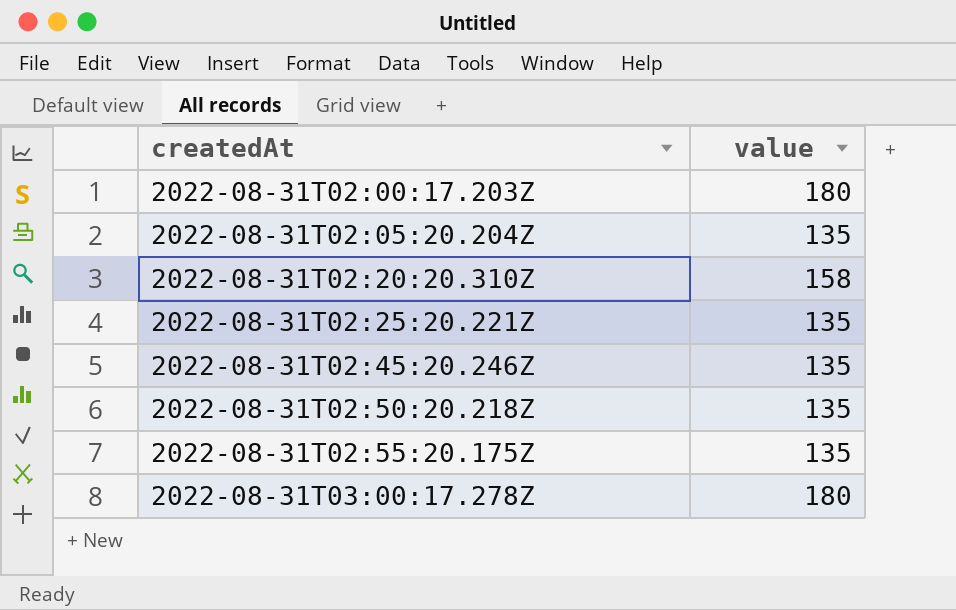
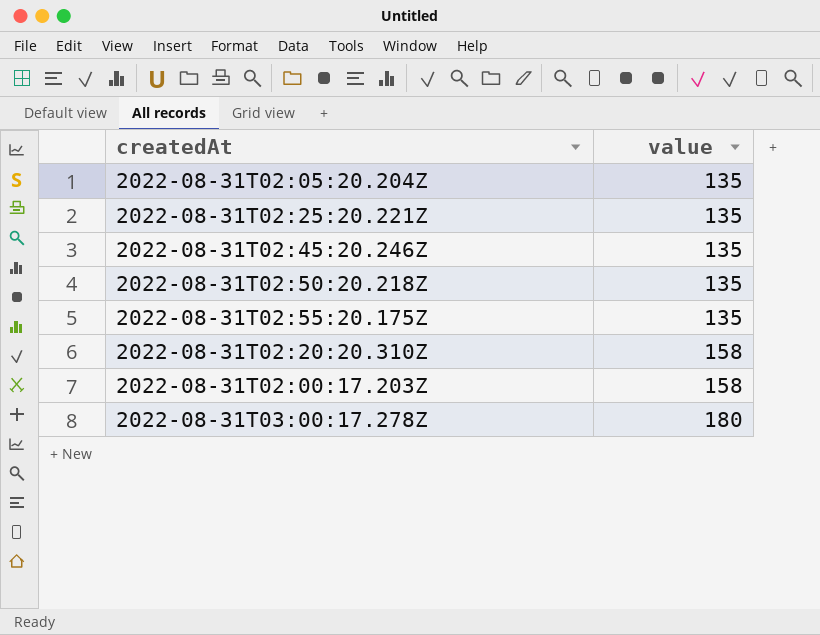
row order: createdAt ascending -> value ascending
2022-08-31T02:00:17.203Z | value: 180 -> 158

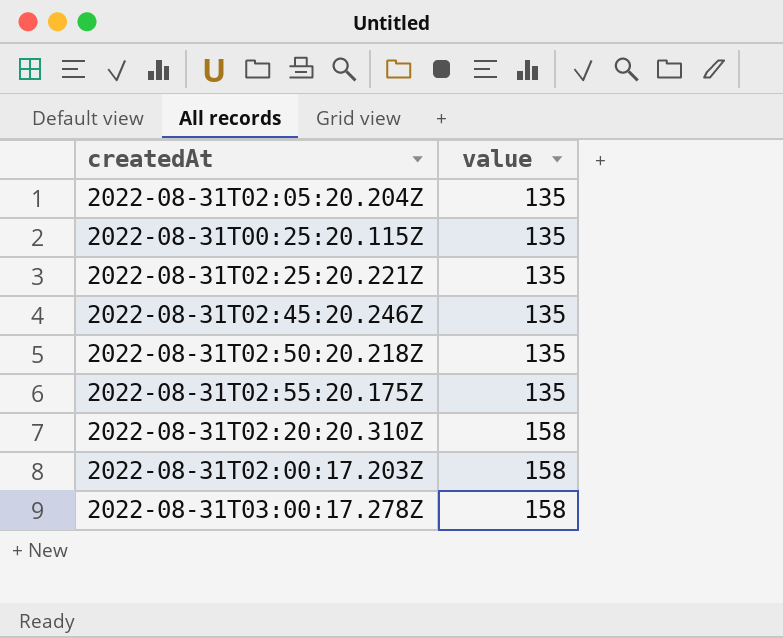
row 2022-08-31T00:25:20.115Z: none -> 135
2022-08-31T03:00:17.278Z | value: 180 -> 158

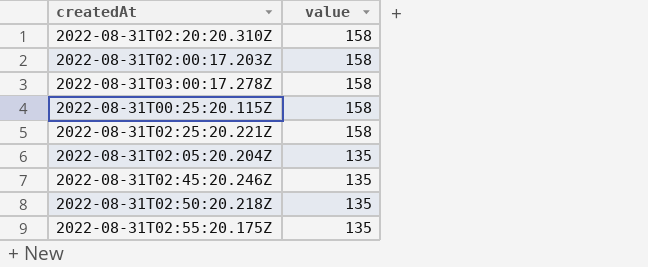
row order: value ascending -> value descending
2022-08-31T00:25:20.115Z | value: 135 -> 158
2022-08-31T02:25:20.221Z | value: 135 -> 158

